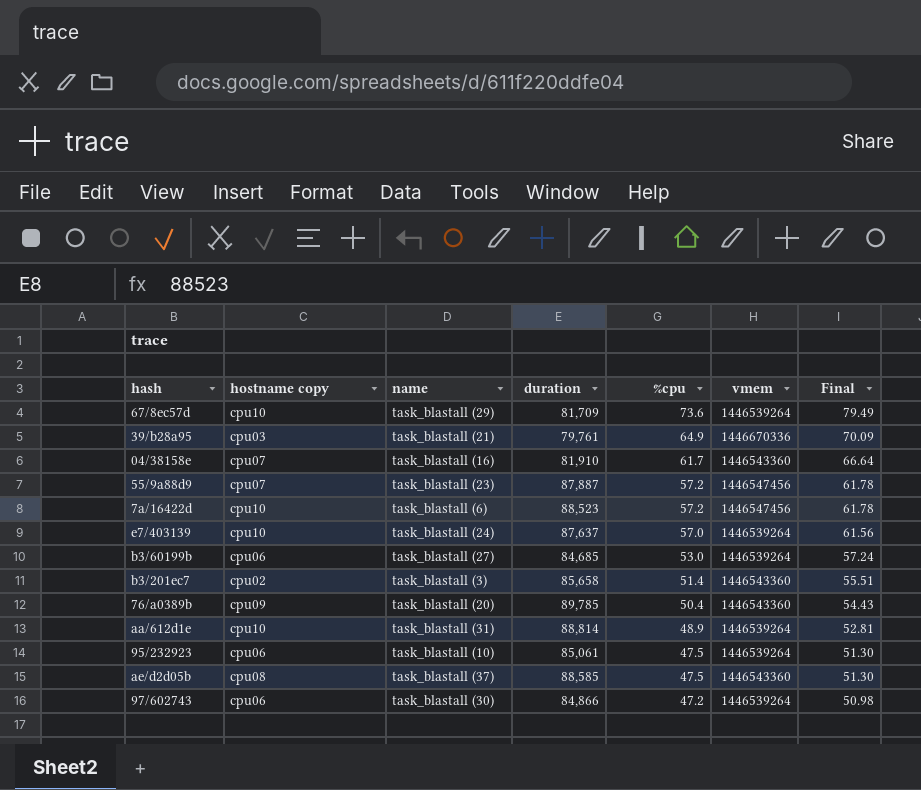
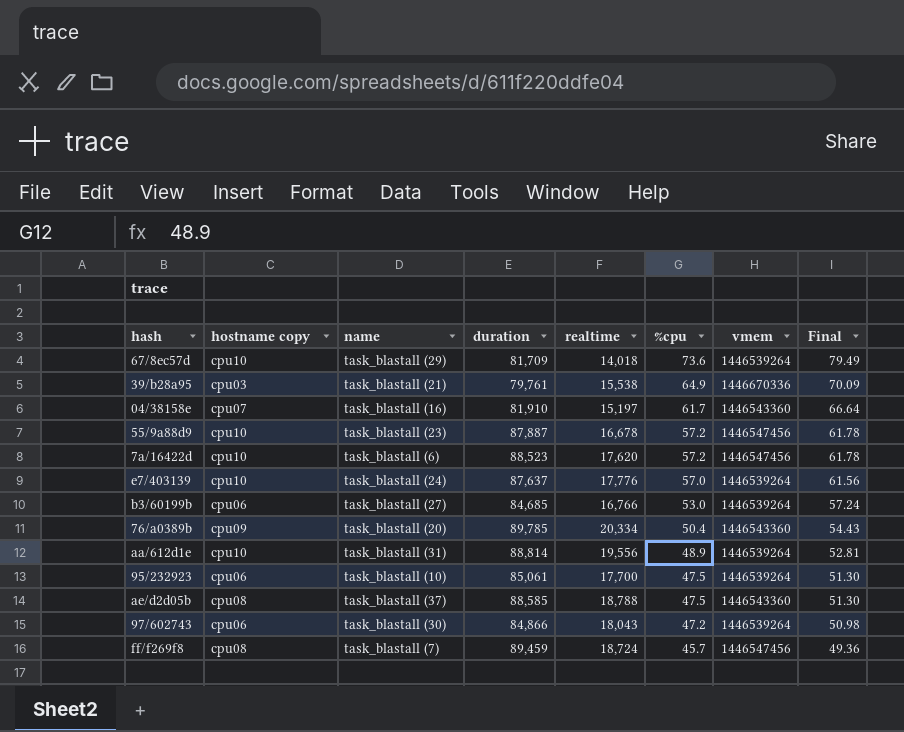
column realtime | position: none -> 5
row b3/201ec7: cpu02 | task_blastall (3) | 85,658 | 51.4 | 1446543360 | 55.51 -> none
55/9a88d9 | hostname copy: cpu07 -> cpu10
row ff/f269f8: none -> cpu08 | task_blastall (7) | 89,459 | 18,724 | 45.7 | 1446547456 | 49.36

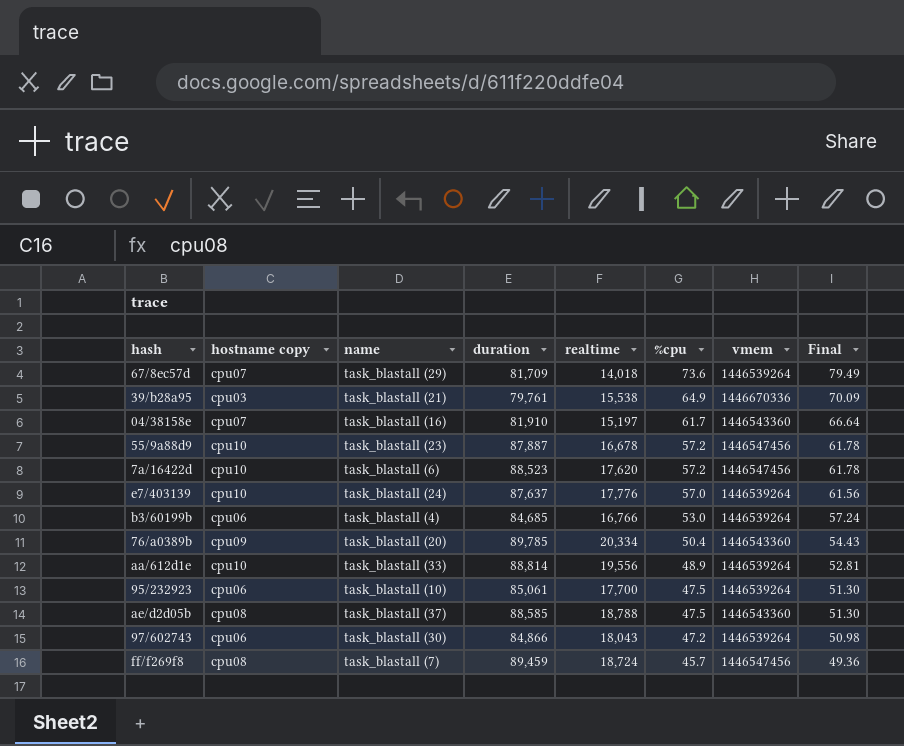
67/8ec57d | hostname copy: cpu10 -> cpu07
b3/60199b | name: task_blastall (27) -> task_blastall (4)
aa/612d1e | name: task_blastall (31) -> task_blastall (33)

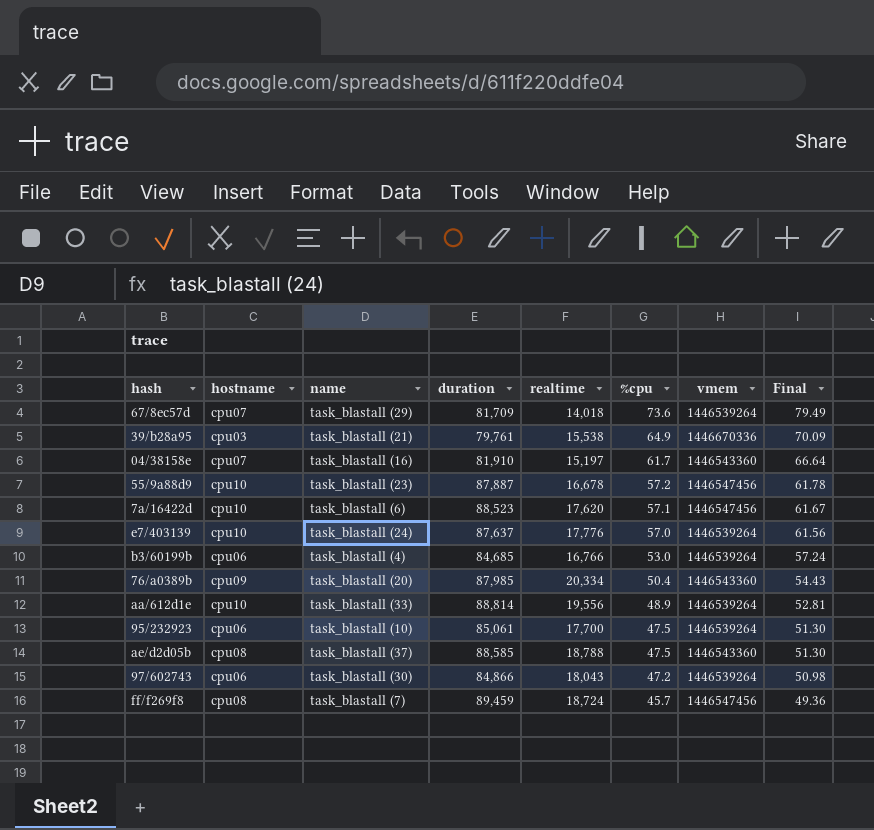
column name: hostname copy -> hostname
7a/16422d | %cpu: 57.2 -> 57.1
7a/16422d | Final: 61.78 -> 61.67
76/a0389b | duration: 89,785 -> 87,985

